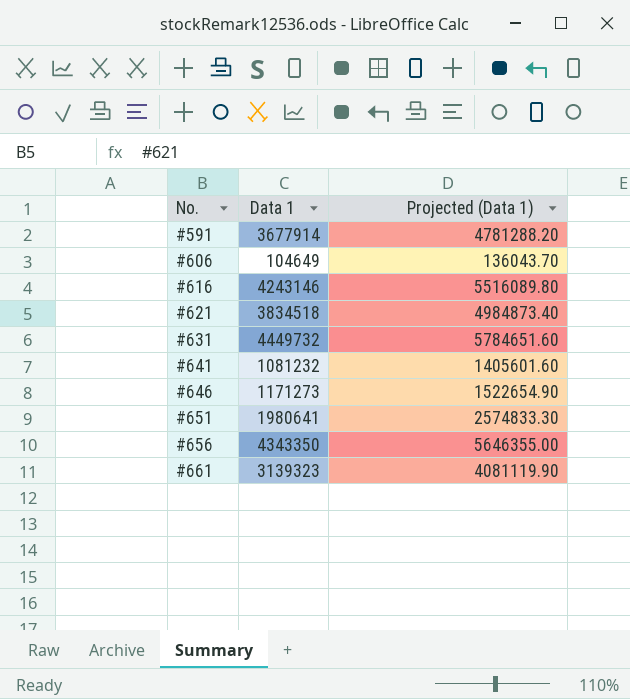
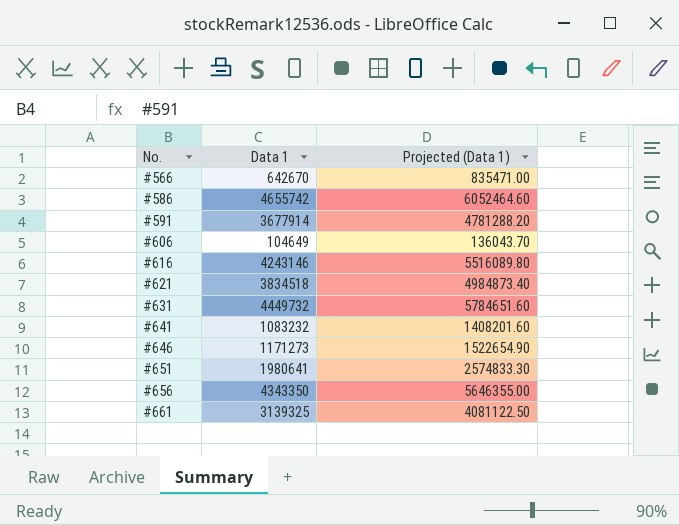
row #566: none -> 642670 | 835471.00
row #586: none -> 4655742 | 6052464.60
#641 | Data 1: 1081232 -> 1083232
#641 | Projected (Data 1): 1405601.60 -> 1408201.60
#661 | Data 1: 3139323 -> 3139325
#661 | Projected (Data 1): 4081119.90 -> 4081122.50

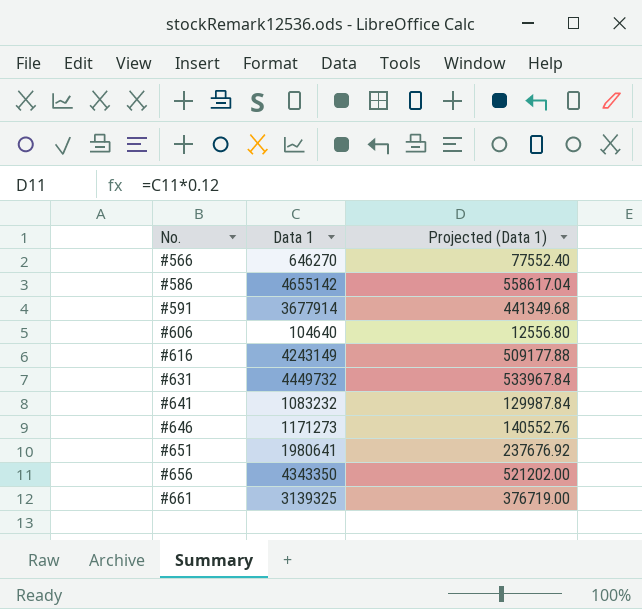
column Projected (Data 1) | formula: [Data 1] * 1.3 -> [Data 1] * 0.12
row #621: 3834518 | 4984873.40 -> none
#566 | Data 1: 642670 -> 646270
#586 | Data 1: 4655742 -> 4655142
#606 | Data 1: 104649 -> 104640
#616 | Data 1: 4243146 -> 4243149

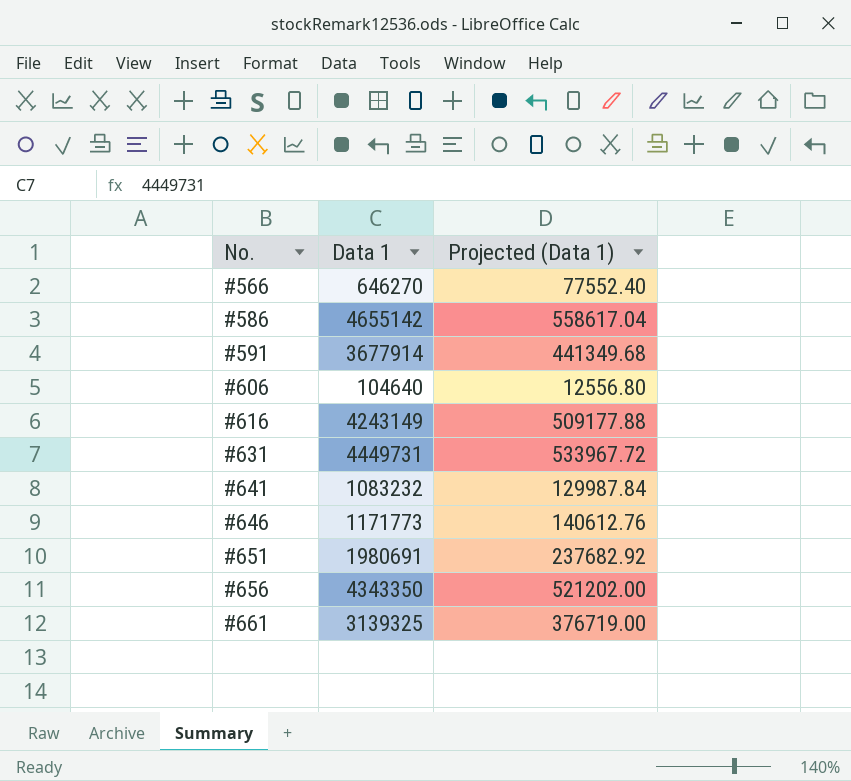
#631 | Data 1: 4449732 -> 4449731
#631 | Projected (Data 1): 533967.84 -> 533967.72
#646 | Data 1: 1171273 -> 1171773
#646 | Projected (Data 1): 140552.76 -> 140612.76
#651 | Data 1: 1980641 -> 1980691
#651 | Projected (Data 1): 237676.92 -> 237682.92

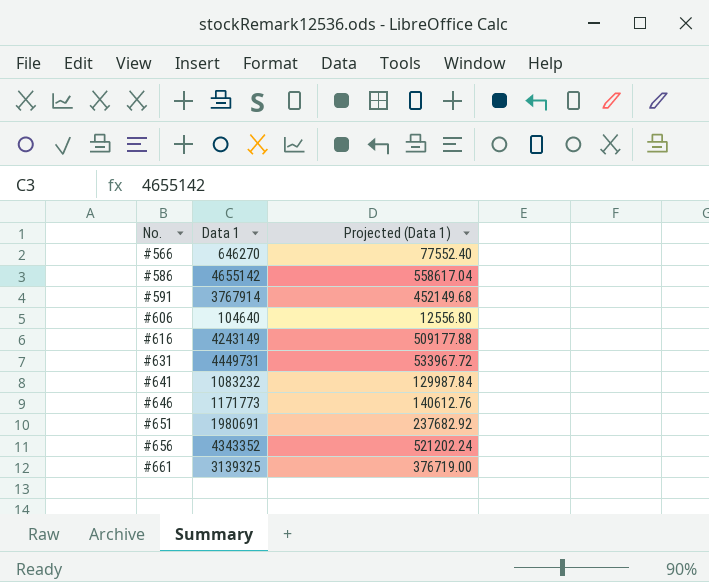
#591 | Data 1: 3677914 -> 3767914
#591 | Projected (Data 1): 441349.68 -> 452149.68
#656 | Data 1: 4343350 -> 4343352
#656 | Projected (Data 1): 521202.00 -> 521202.24

